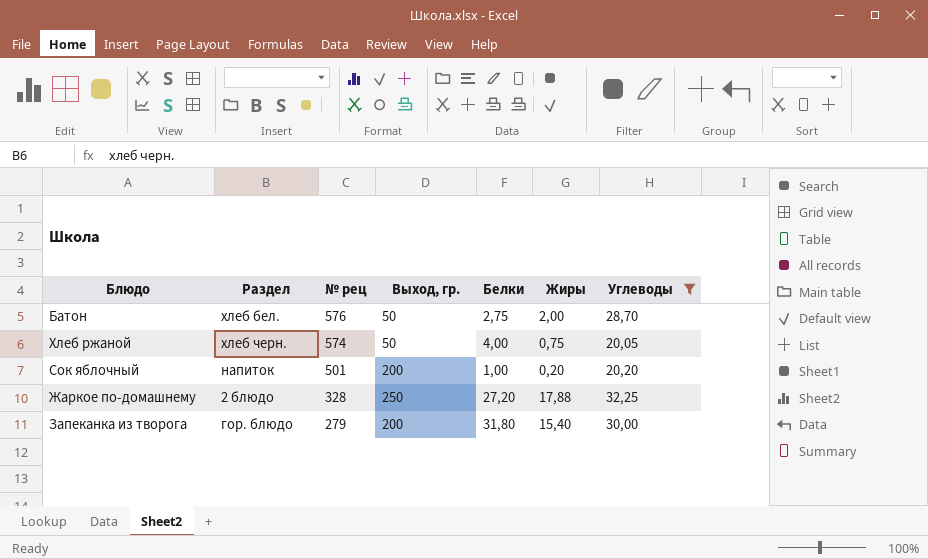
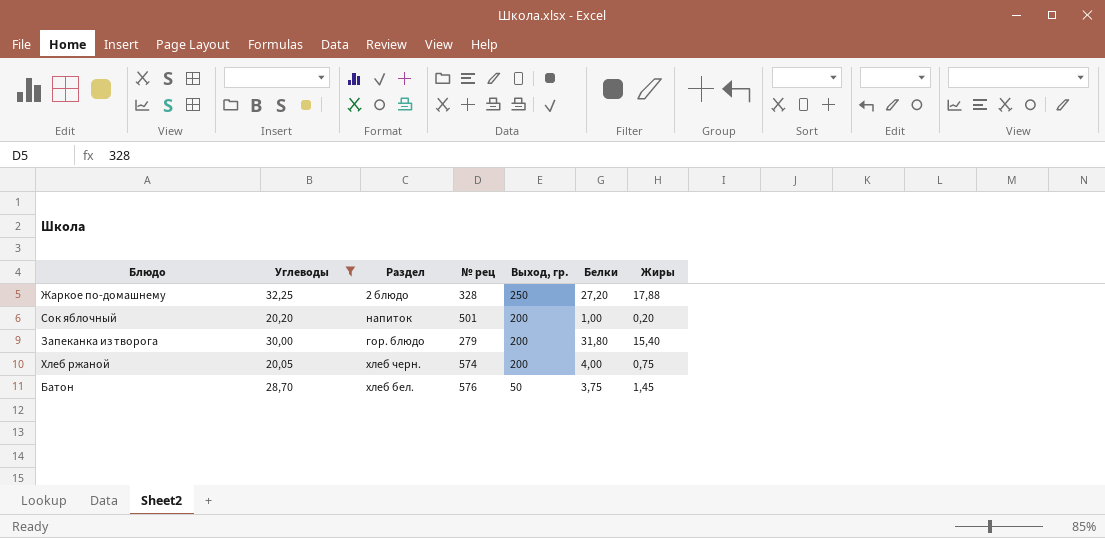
row order: № рец descending -> Выход, гр. descending
column Углеводы | position: 7 -> 2
Хлеб ржаной | Выход, гр.: 50 -> 200
Батон | Белки: 2,75 -> 3,75
Батон | Жиры: 2,00 -> 1,45

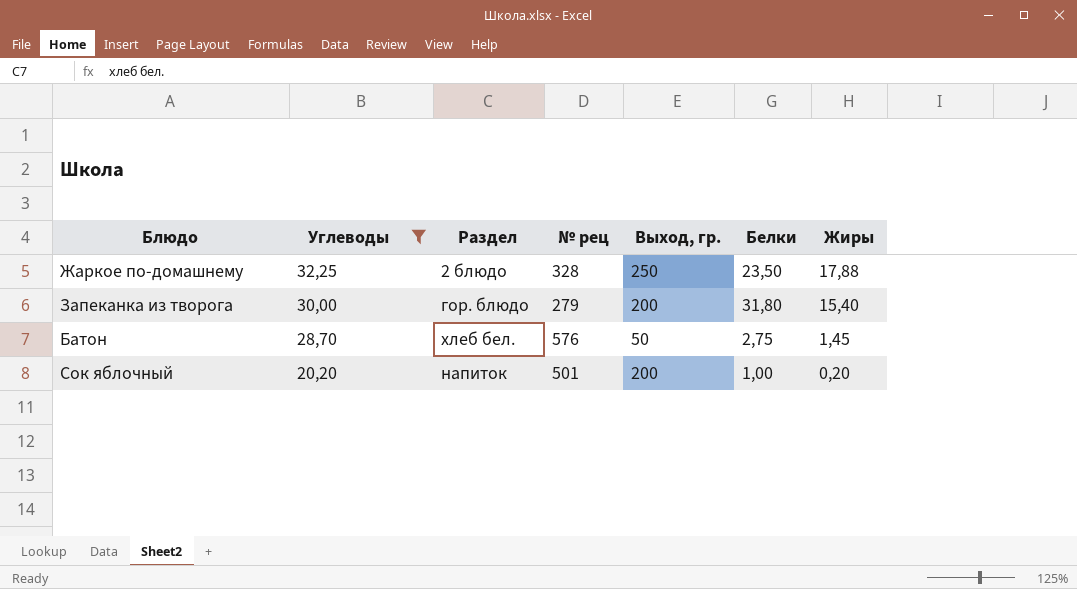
row order: Выход, гр. descending -> Углеводы descending
row Хлеб ржаной: 20,05 | хлеб черн. | 574 | 200 | 4,00 | 0,75 -> none
Жаркое по-домашнему | Белки: 27,20 -> 23,50
Батон | Белки: 3,75 -> 2,75

